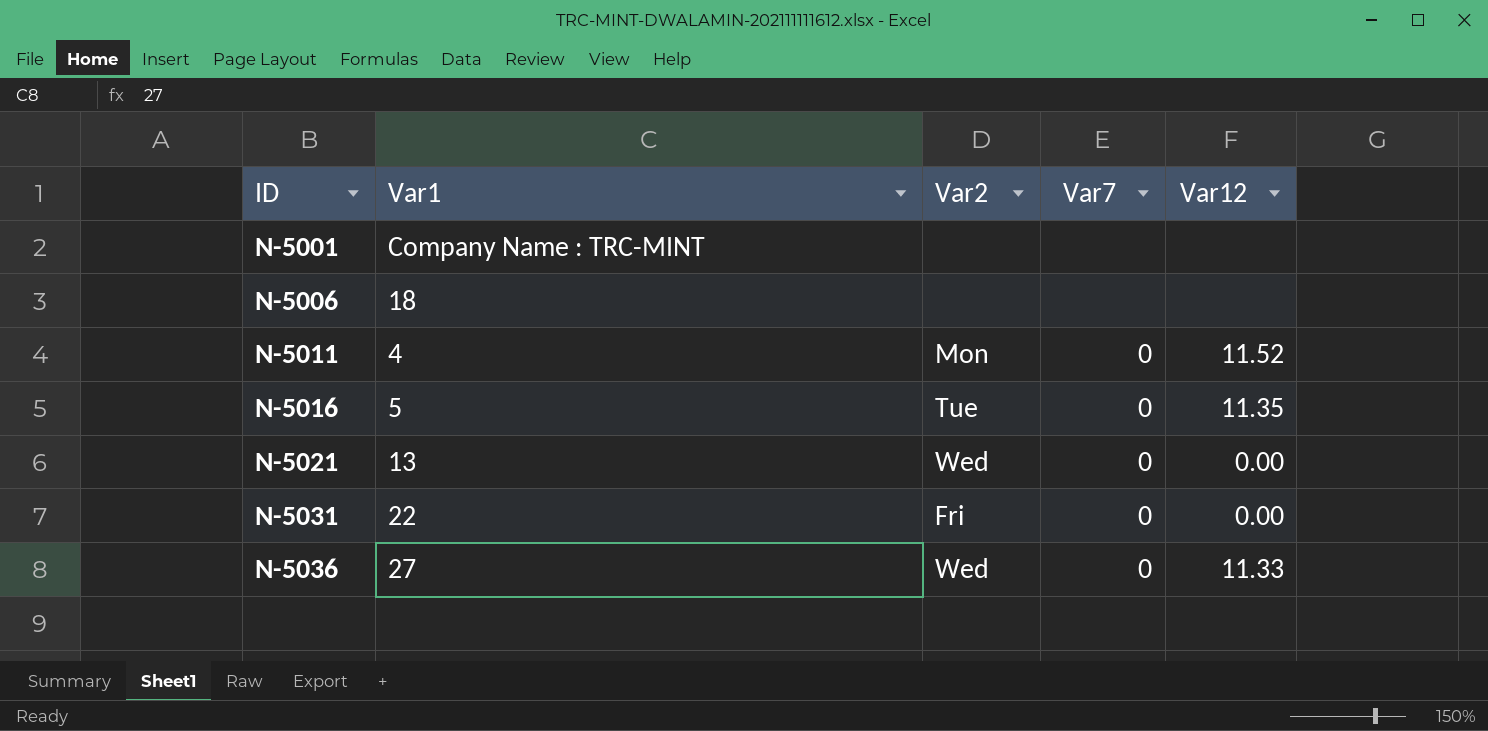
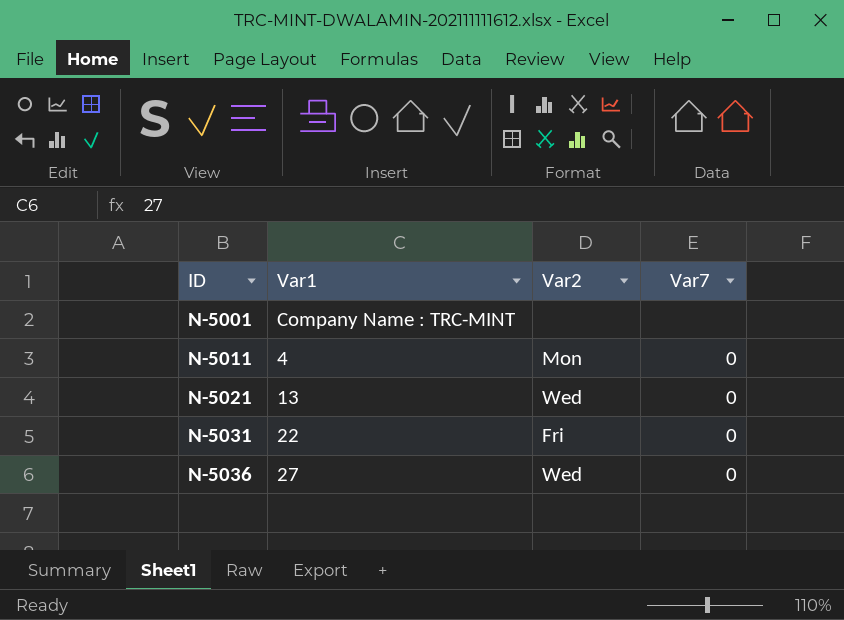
column Var12 | position: 5 -> none
row N-5006: 18 | none | none | none -> none
row N-5016: 5 | Tue | 0 | 11.35 -> none

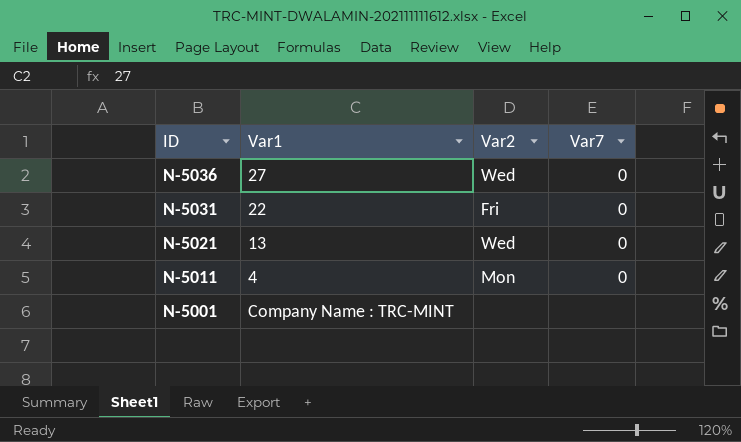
row order: ID ascending -> ID descending

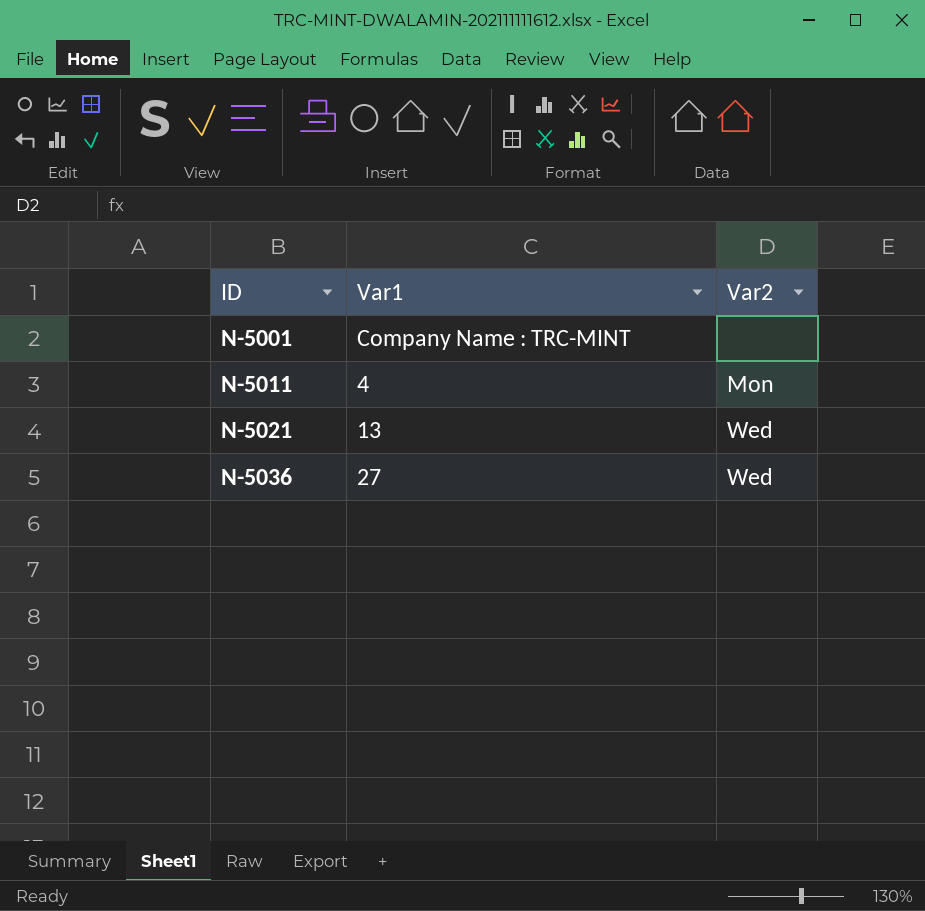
row order: ID descending -> ID ascending
column Var7 | position: 4 -> none
row N-5031: 22 | Fri | 0 -> none

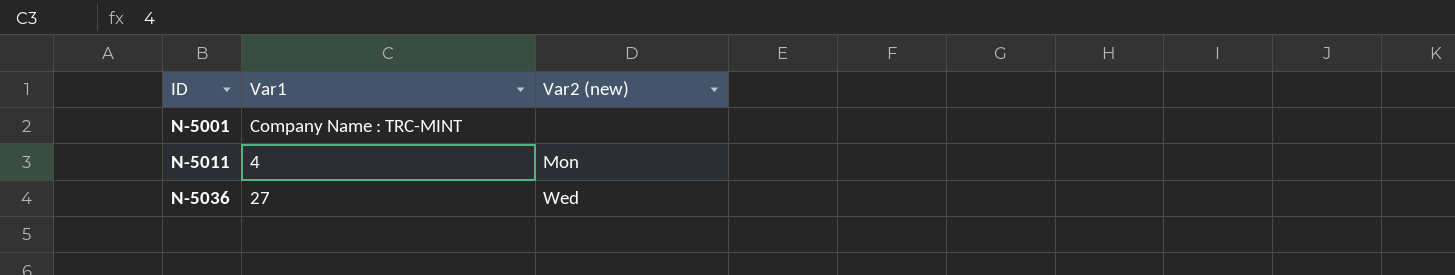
column name: Var2 -> Var2 (new)
row N-5021: 13 | Wed -> none

